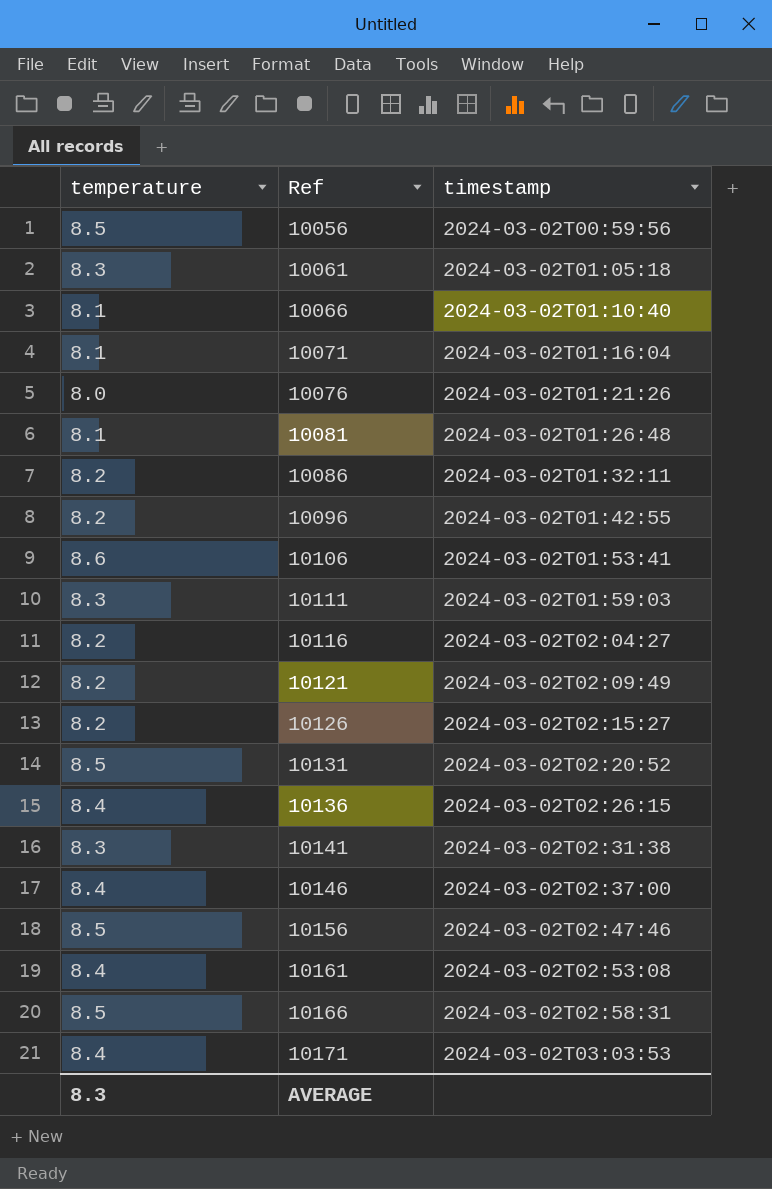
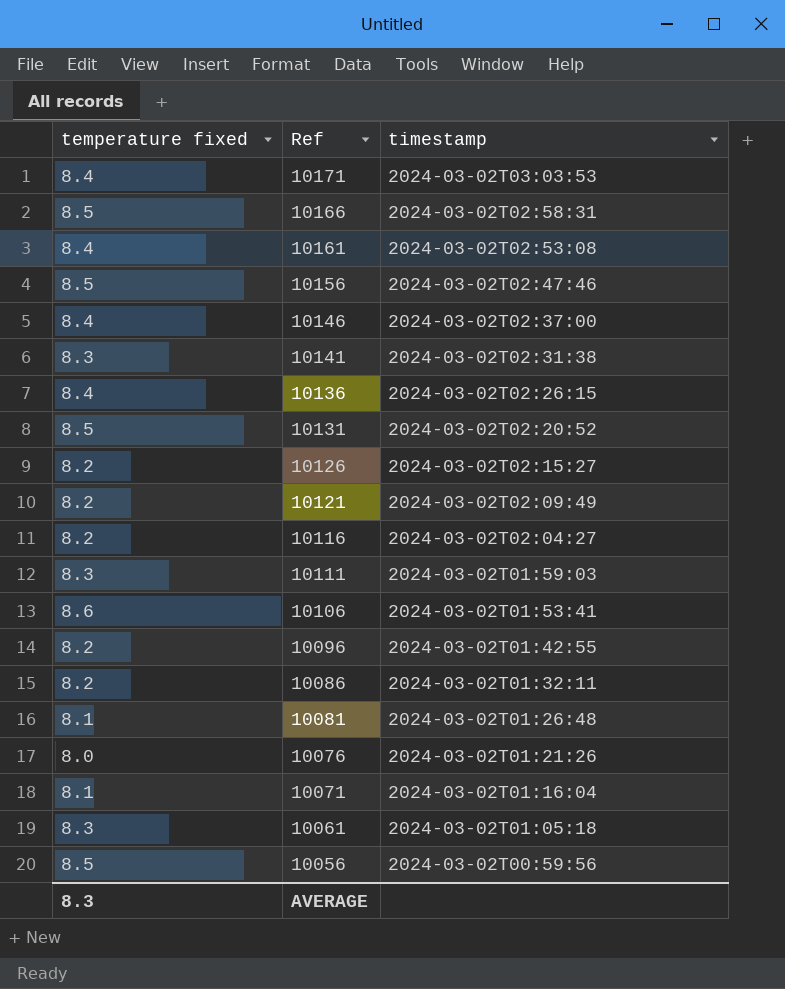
row order: Ref ascending -> Ref descending
column name: temperature -> temperature fixed
row 10066: 8.1 | 2024-03-02T01:10:40 -> none

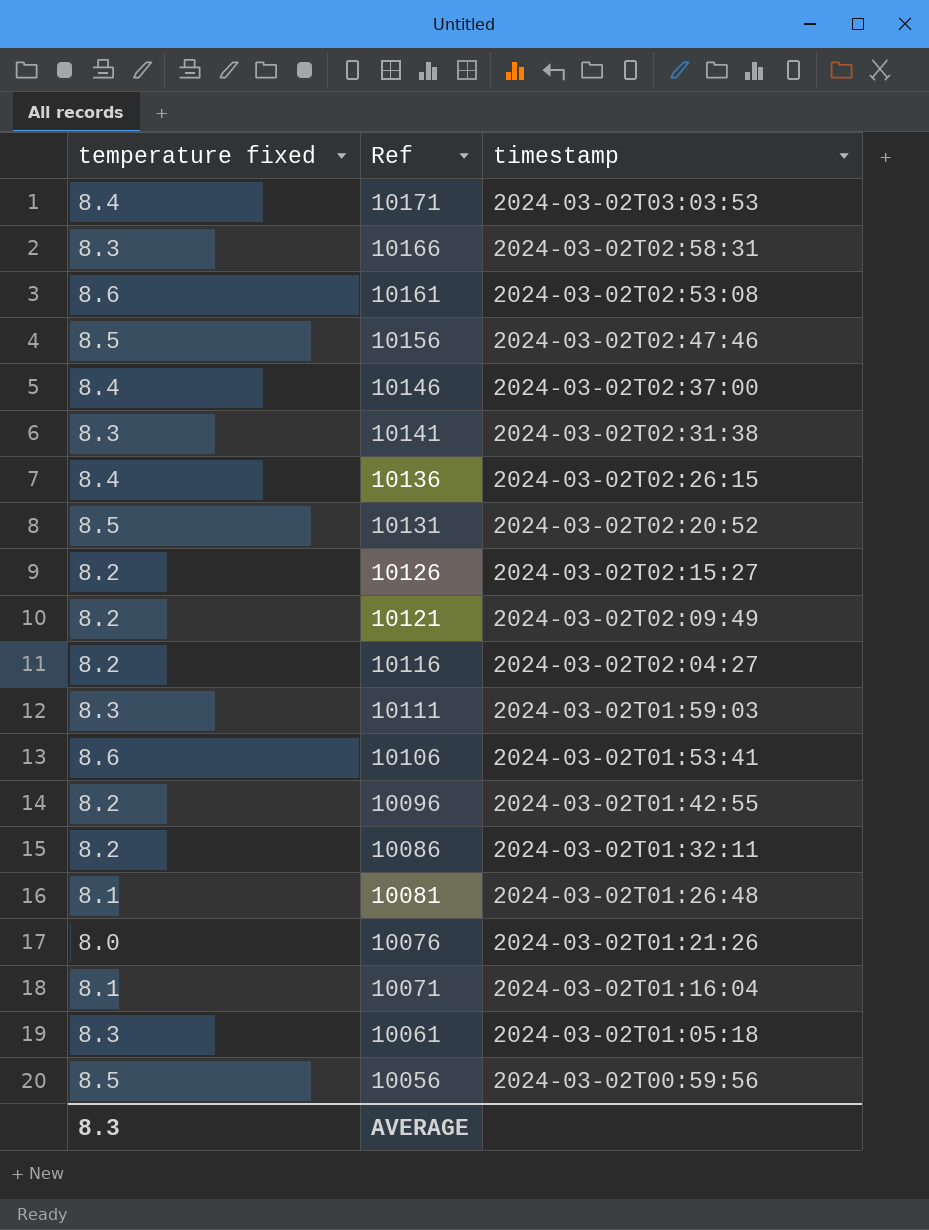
10166 | temperature fixed: 8.5 -> 8.3
10161 | temperature fixed: 8.4 -> 8.6

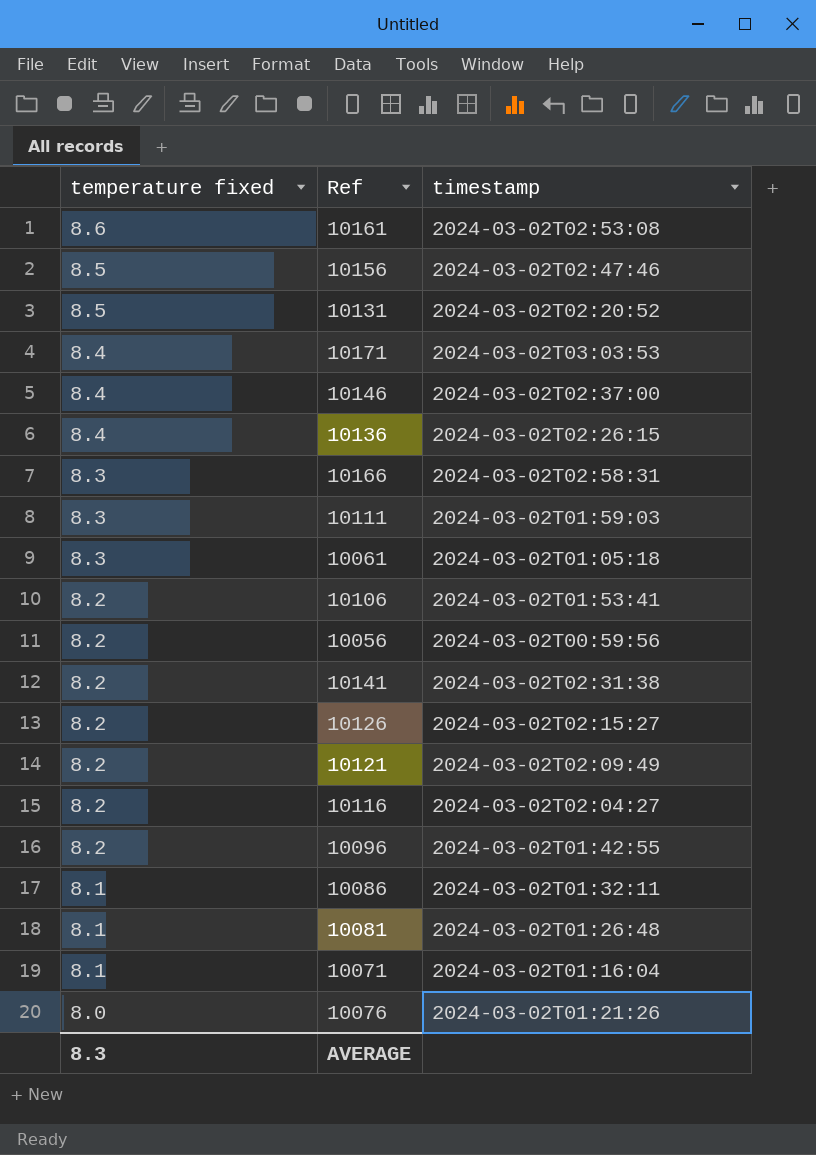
row order: Ref descending -> temperature fixed descending
10106 | temperature fixed: 8.6 -> 8.2
10056 | temperature fixed: 8.5 -> 8.2
10141 | temperature fixed: 8.3 -> 8.2
10086 | temperature fixed: 8.2 -> 8.1

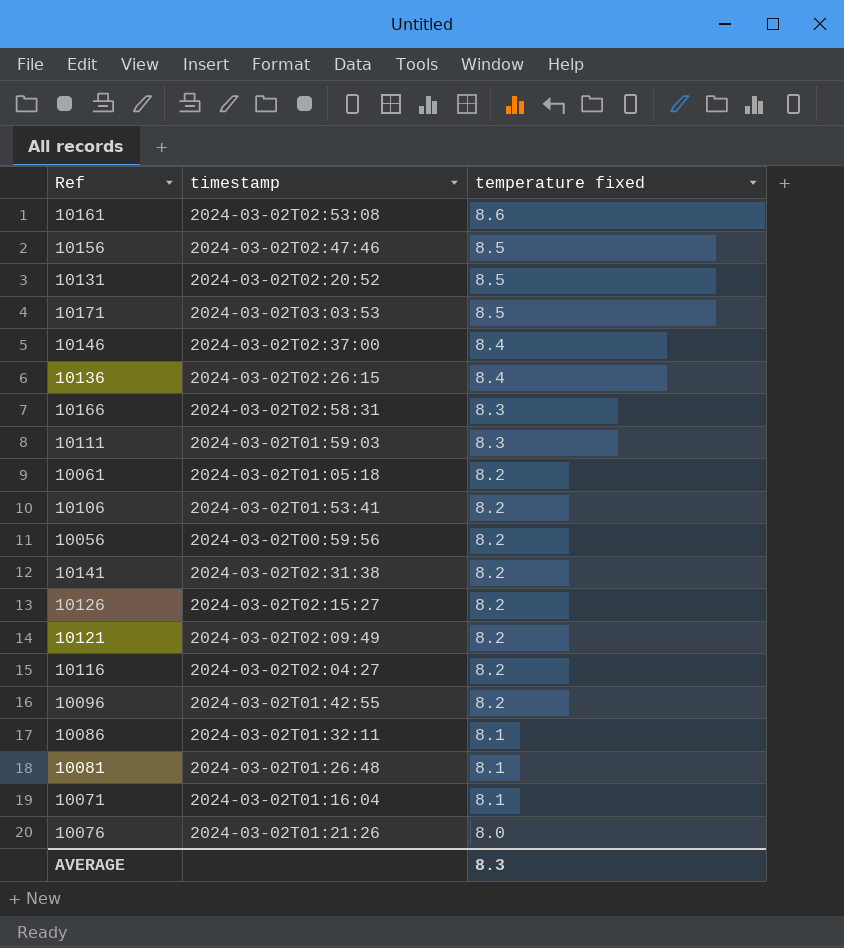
column temperature fixed | position: 1 -> 3
10171 | temperature fixed: 8.4 -> 8.5
10061 | temperature fixed: 8.3 -> 8.2

